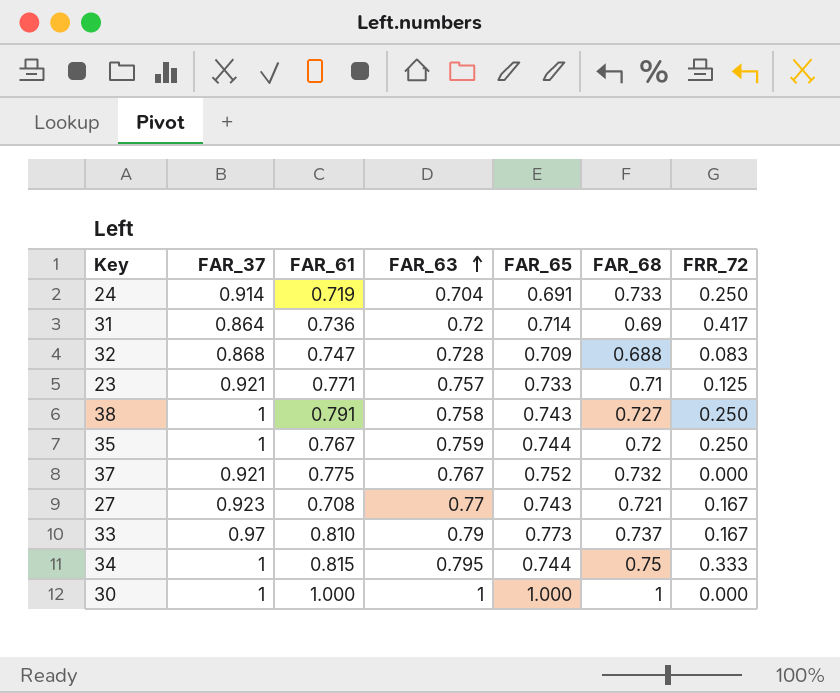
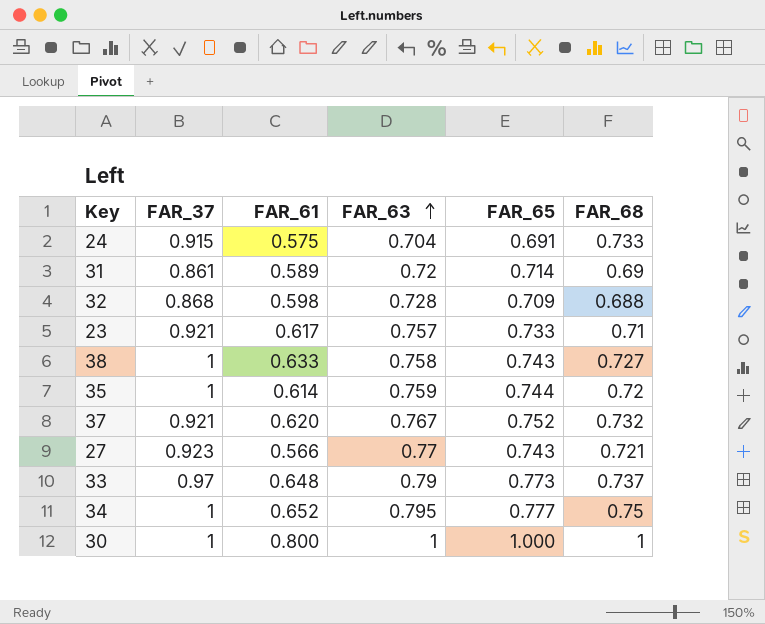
column FRR_72 | position: 7 -> none
24 | FAR_37: 0.914 -> 0.915
24 | FAR_61: 0.719 -> 0.575
31 | FAR_37: 0.864 -> 0.861
31 | FAR_61: 0.736 -> 0.589
32 | FAR_61: 0.747 -> 0.598
23 | FAR_61: 0.771 -> 0.617
38 | FAR_61: 0.791 -> 0.633
35 | FAR_61: 0.767 -> 0.614
37 | FAR_61: 0.775 -> 0.620
27 | FAR_61: 0.708 -> 0.566
33 | FAR_61: 0.810 -> 0.648
34 | FAR_61: 0.815 -> 0.652
34 | FAR_65: 0.744 -> 0.777
30 | FAR_61: 1.000 -> 0.800

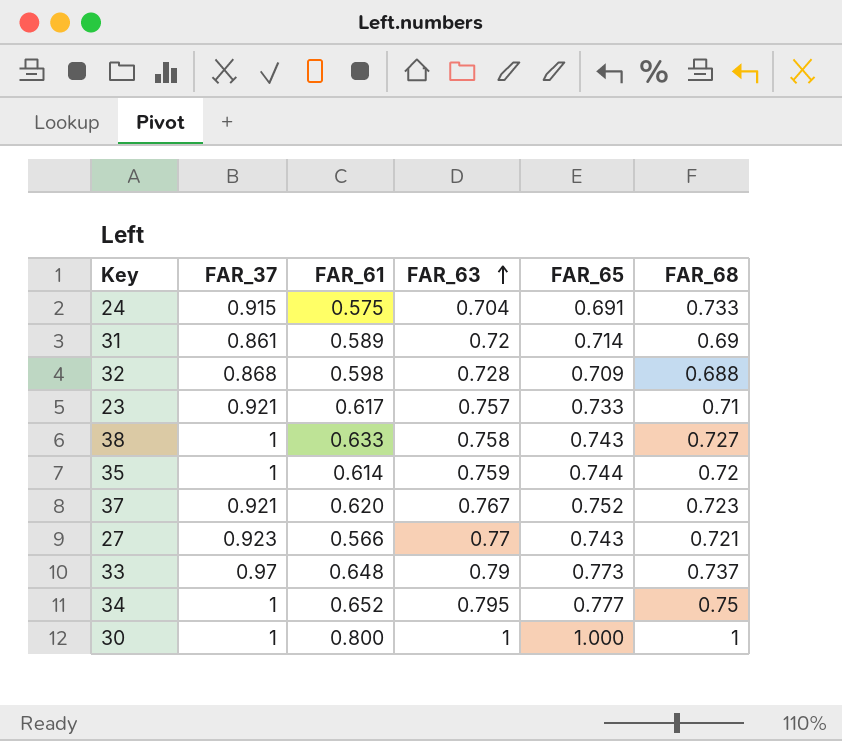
37 | FAR_68: 0.732 -> 0.723

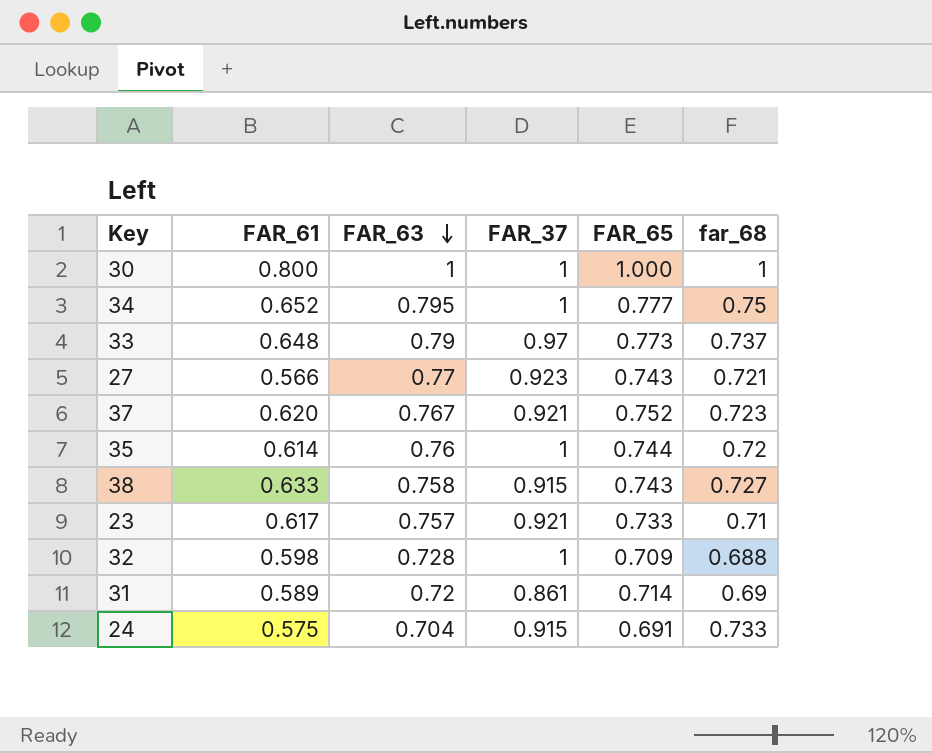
row order: FAR_63 ascending -> FAR_63 descending
column FAR_37 | position: 2 -> 4
column name: FAR_68 -> far_68
35 | FAR_63: 0.759 -> 0.76
38 | FAR_37: 1 -> 0.915
32 | FAR_37: 0.868 -> 1

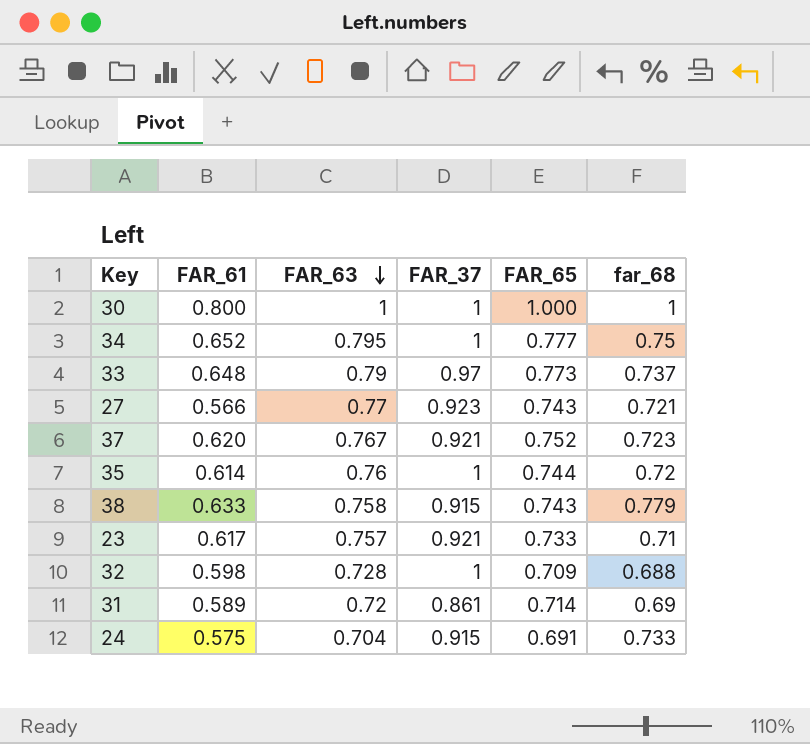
38 | far_68: 0.727 -> 0.779

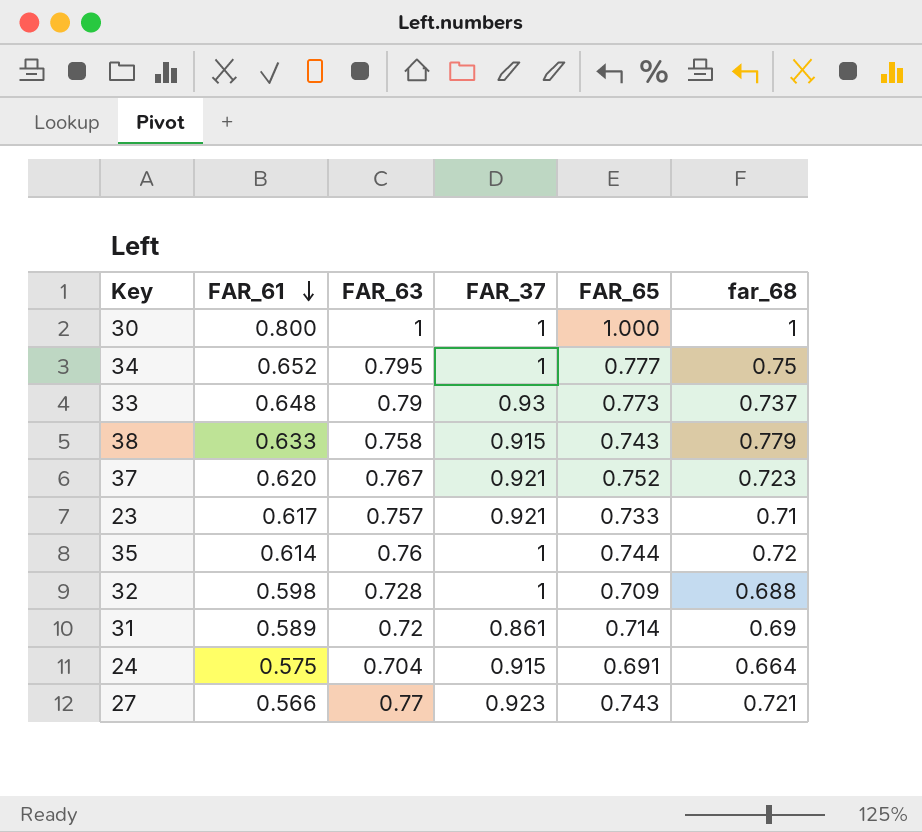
row order: FAR_63 descending -> FAR_61 descending
33 | FAR_37: 0.97 -> 0.93
24 | far_68: 0.733 -> 0.664

